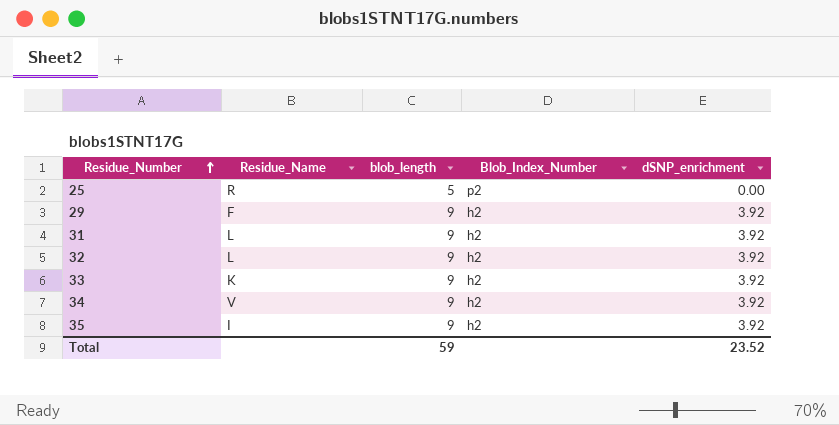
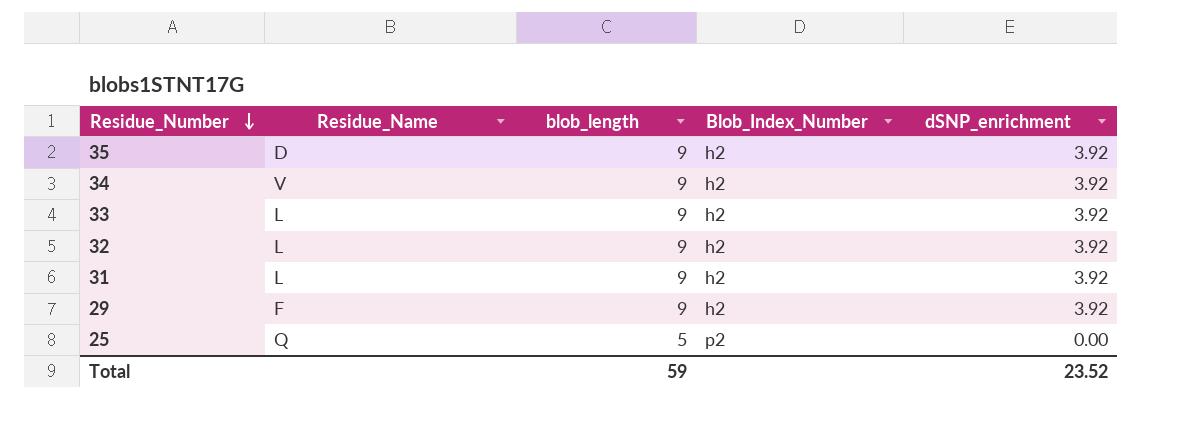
row order: Residue_Number ascending -> Residue_Number descending
35 | Residue_Name: I -> D
33 | Residue_Name: K -> L
25 | Residue_Name: R -> Q

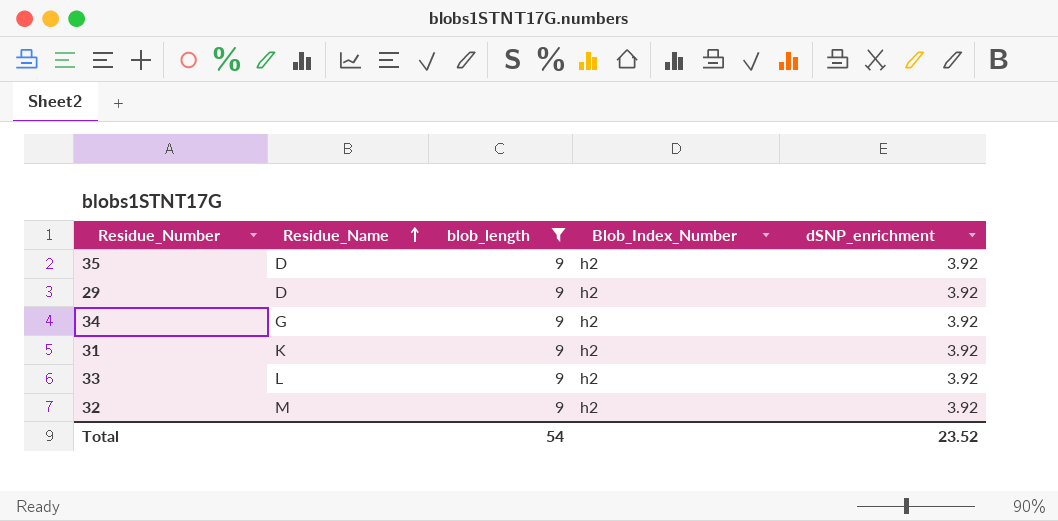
filter: none -> blob_length = 9
row order: Residue_Number descending -> Residue_Name ascending
29 | Residue_Name: F -> D
34 | Residue_Name: V -> G
31 | Residue_Name: L -> K
32 | Residue_Name: L -> M
Total | blob_length: 59 -> 54

